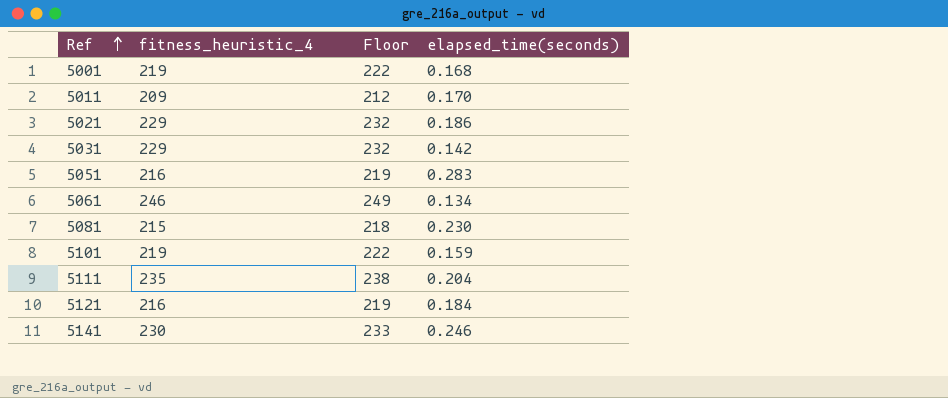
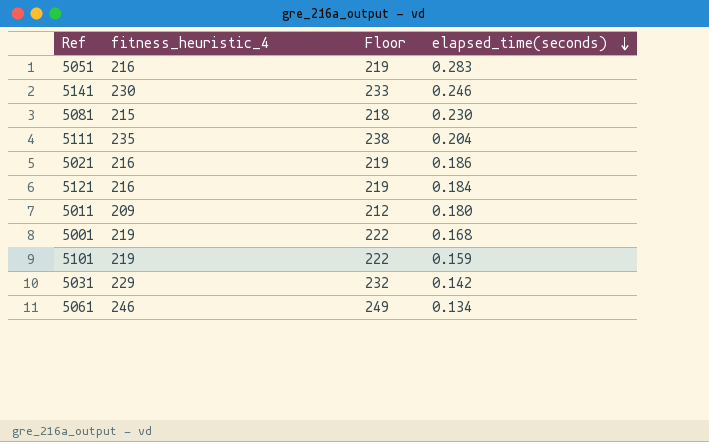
row order: Ref ascending -> elapsed_time(seconds) descending
5021 | fitness_heuristic_4: 229 -> 216
5021 | Floor: 232 -> 219
5011 | elapsed_time(seconds): 0.170 -> 0.180

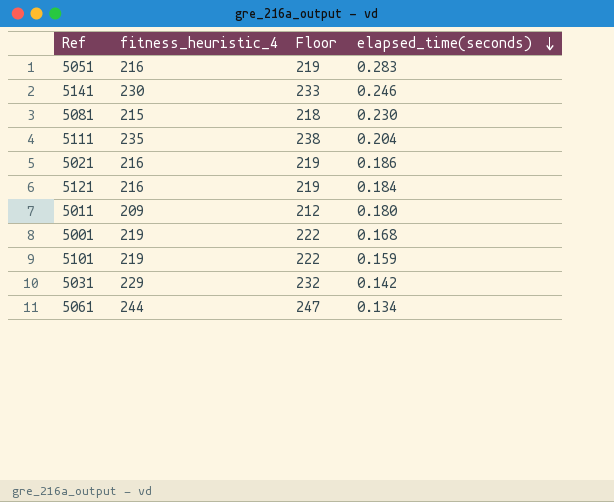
5061 | fitness_heuristic_4: 246 -> 244
5061 | Floor: 249 -> 247

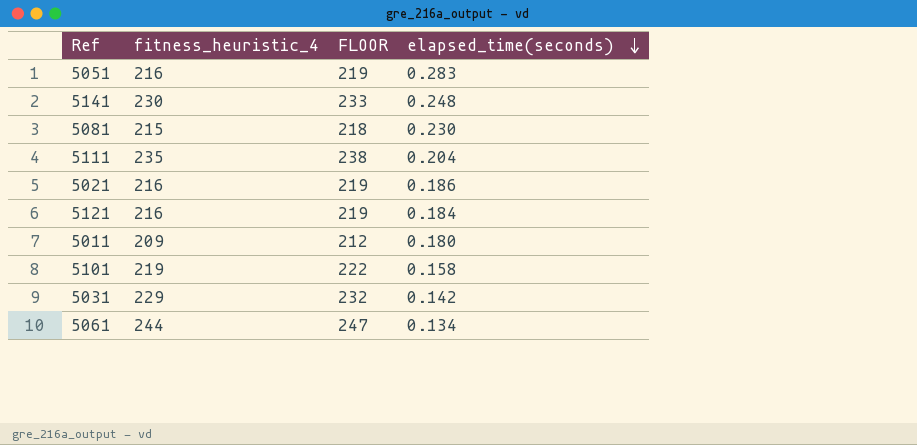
column name: Floor -> FLOOR
row 5001: 219 | 222 | 0.168 -> none
5141 | elapsed_time(seconds): 0.246 -> 0.248
5101 | elapsed_time(seconds): 0.159 -> 0.158

